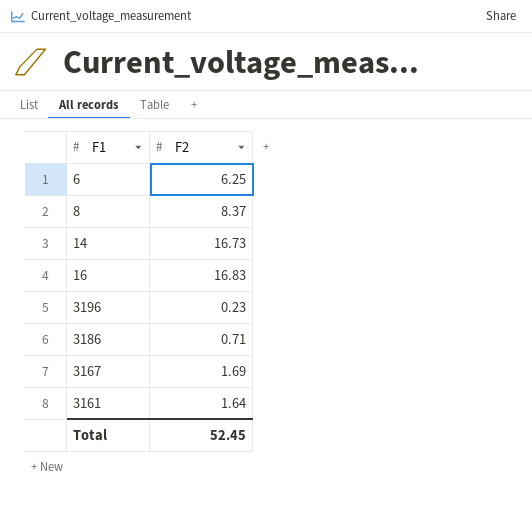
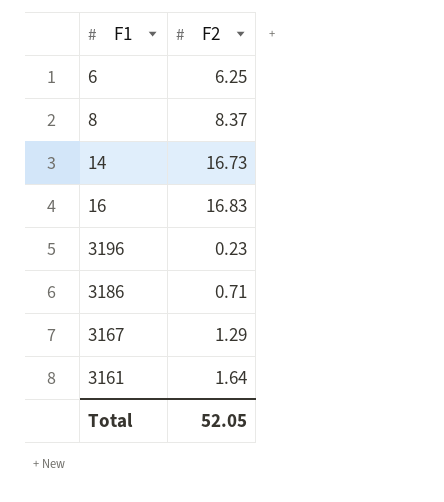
3167 | F2: 1.69 -> 1.29
Total | F2: 52.45 -> 52.05

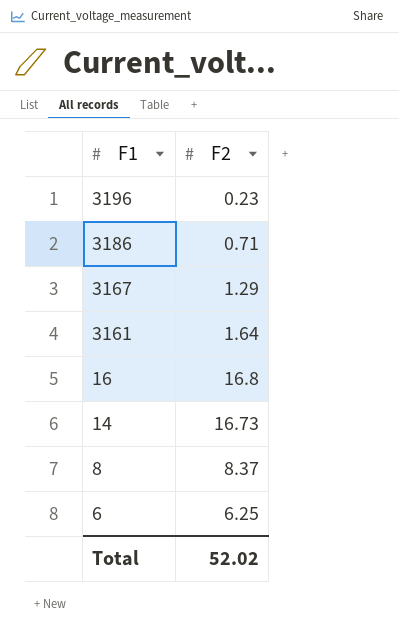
row order: none -> F1 descending
16 | F2: 16.83 -> 16.8
Total | F2: 52.05 -> 52.02

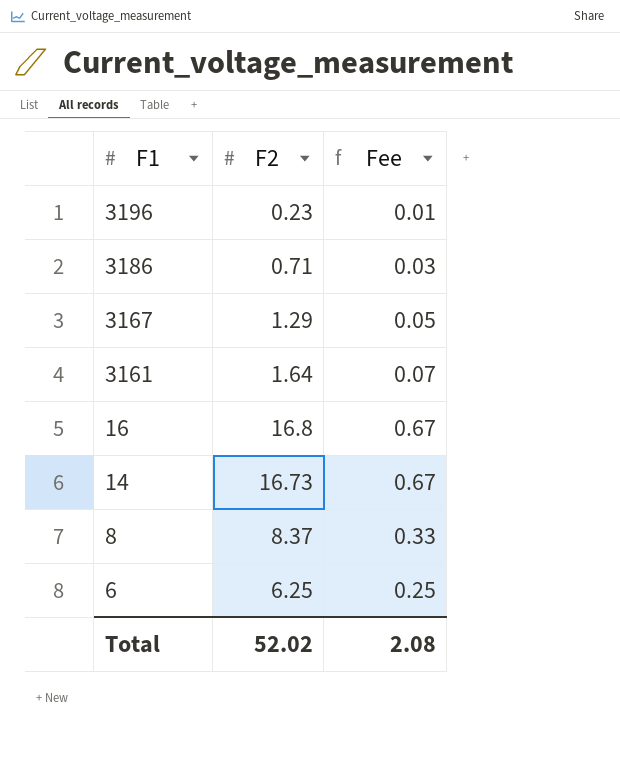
column Fee | formula: none -> [F2] * 0.04

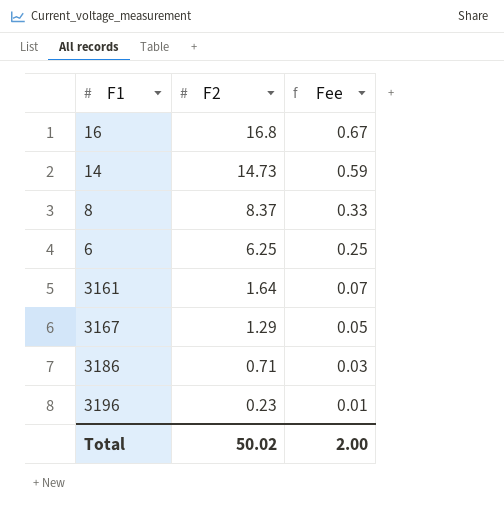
row order: F1 descending -> F2 descending
14 | F2: 16.73 -> 14.73
14 | Fee: 0.67 -> 0.59
Total | F2: 52.02 -> 50.02
Total | Fee: 2.08 -> 2.00

